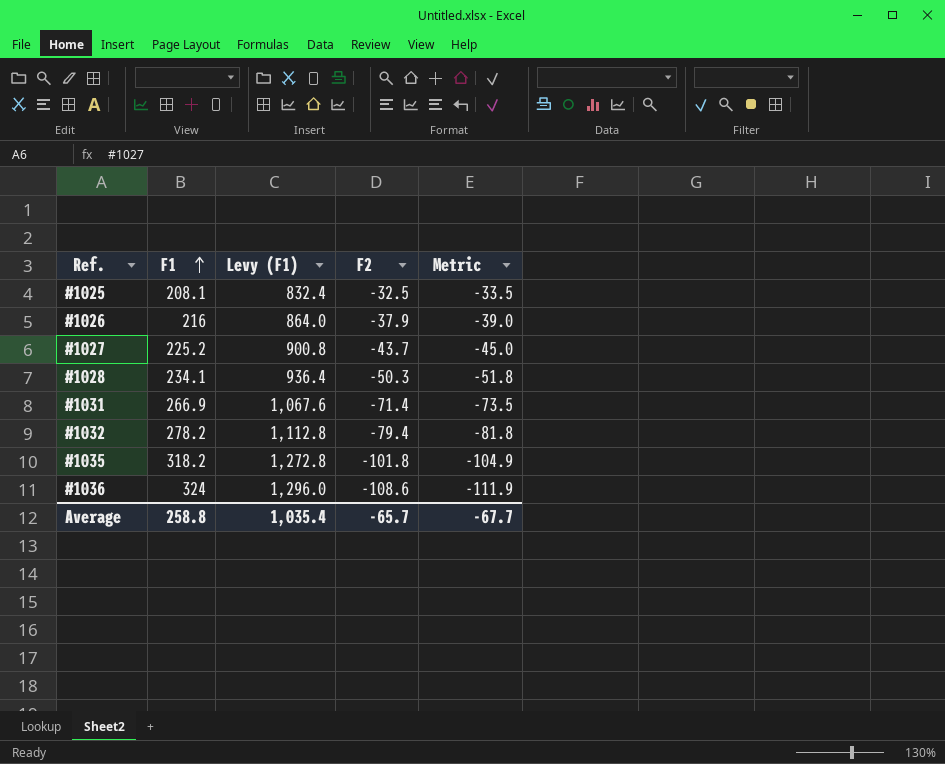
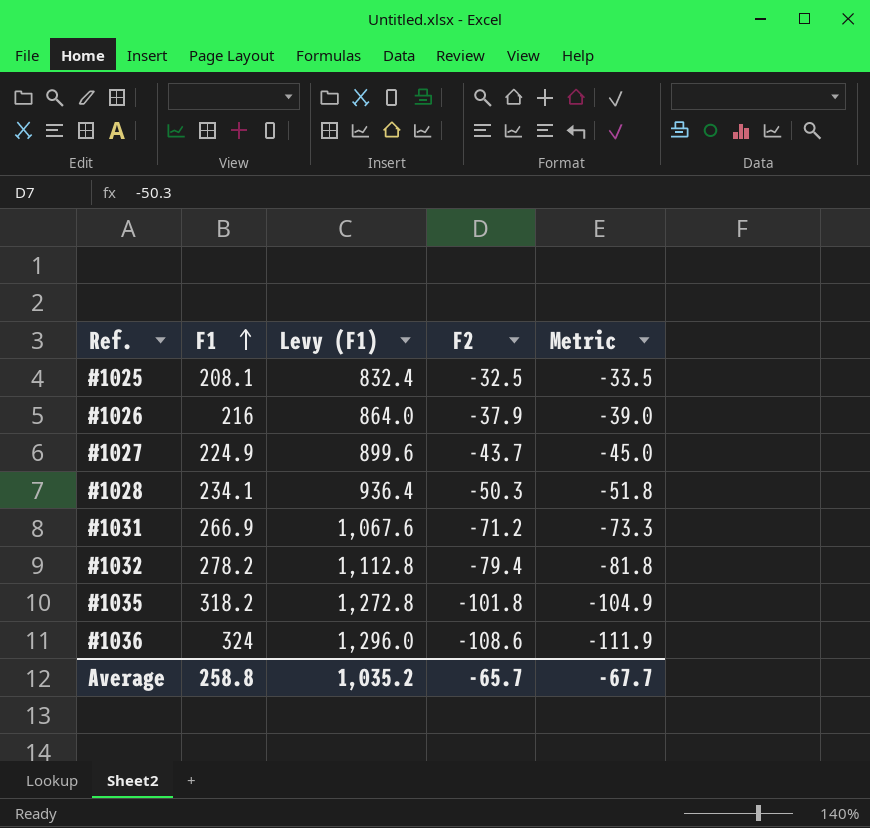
#1027 | F1: 225.2 -> 224.9
#1027 | Levy (F1): 900.8 -> 899.6
#1031 | F2: -71.4 -> -71.2
#1031 | Metric: -73.5 -> -73.3
Average | Levy (F1): 1,035.4 -> 1,035.2

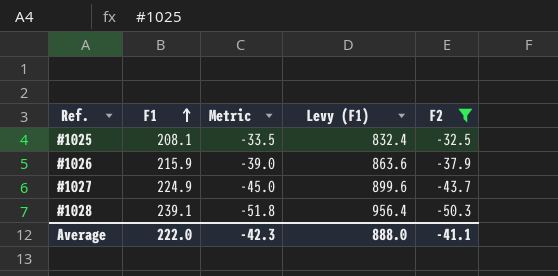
filter: none -> F2 >= -50.3
column Metric | position: 5 -> 3
#1026 | F1: 216 -> 215.9
#1026 | Levy (F1): 864.0 -> 863.6
#1028 | F1: 234.1 -> 239.1
#1028 | Levy (F1): 936.4 -> 956.4
Average | F1: 258.8 -> 222.0
Average | Metric: -67.7 -> -42.3
Average | Levy (F1): 1,035.2 -> 888.0
Average | F2: -65.7 -> -41.1

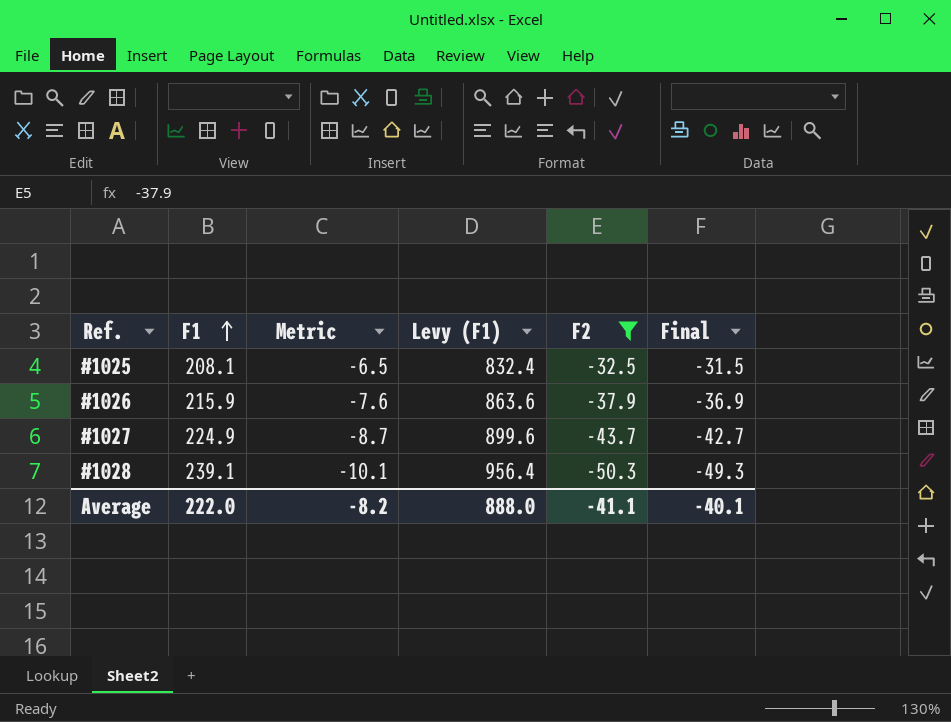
column Metric | formula: [F2] * 1.03 -> [F2] * 0.2
column Final | formula: none -> [F2] + 1
Average | Metric: -42.3 -> -8.2

